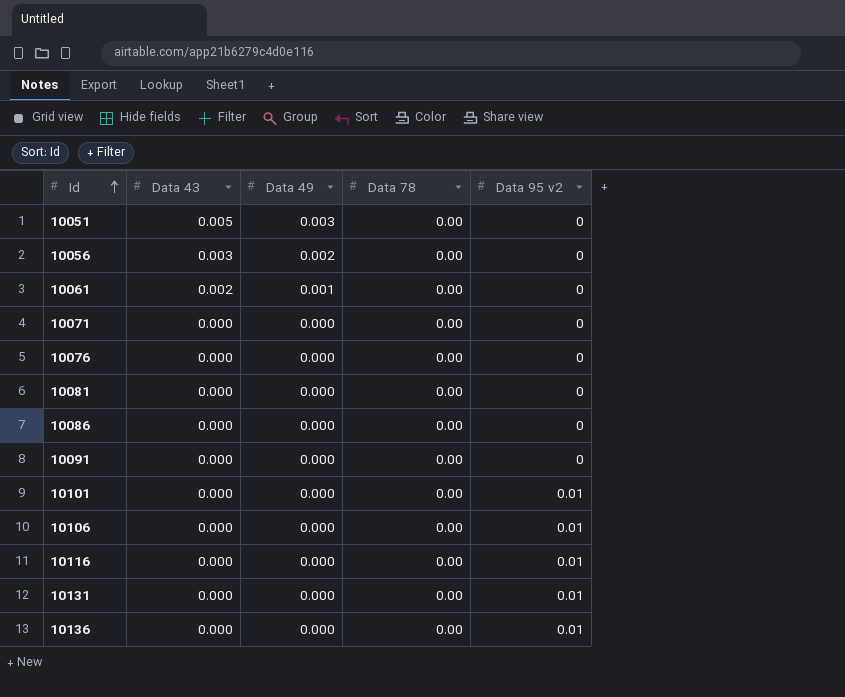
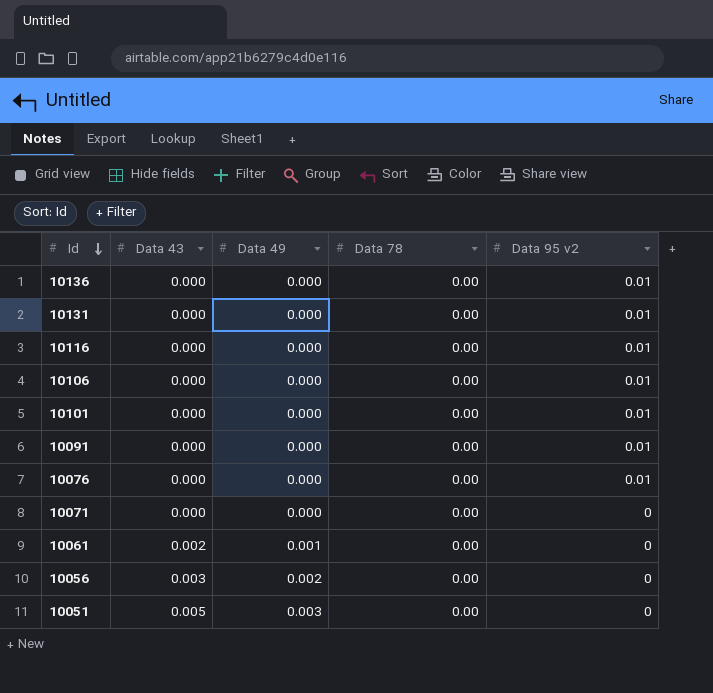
row order: Id ascending -> Id descending
row 10081: 0.000 | 0.000 | 0.00 | 0 -> none
row 10086: 0.000 | 0.000 | 0.00 | 0 -> none
10091 | Data 95 v2: 0 -> 0.01
10076 | Data 95 v2: 0 -> 0.01

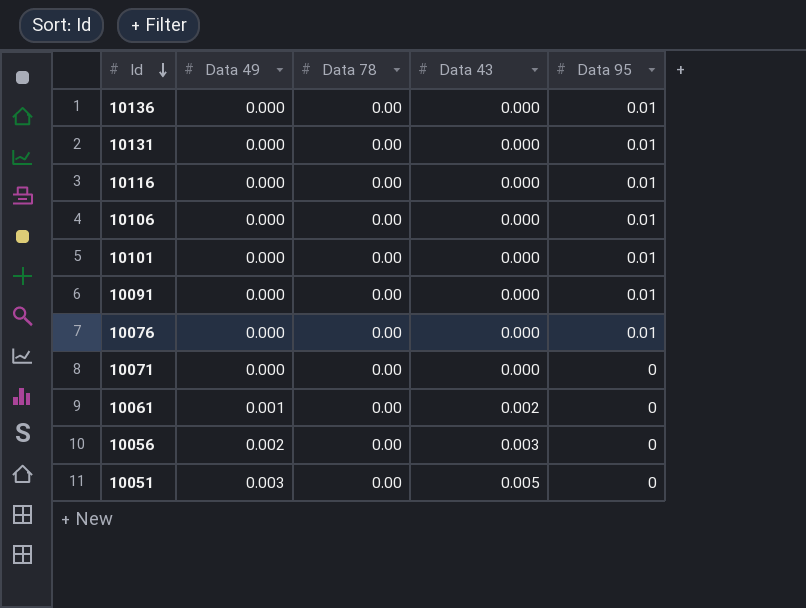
column Data 43 | position: 2 -> 4
column name: Data 95 v2 -> Data 95

